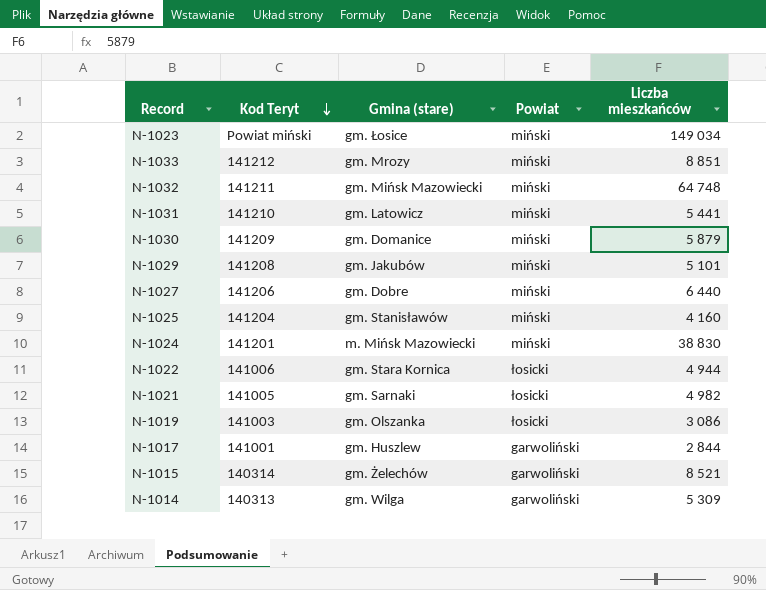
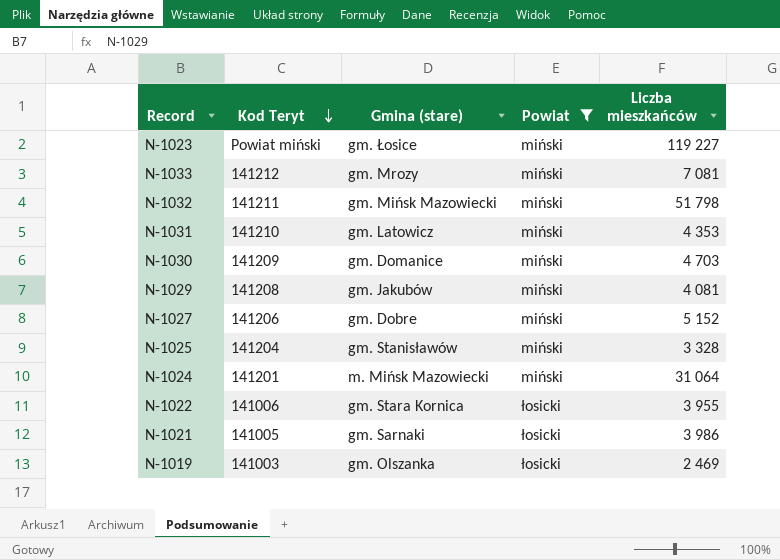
filter: none -> Powiat != garwoliński
N-1023 | Liczba mieszkańców: 149 034 -> 119 227
N-1033 | Liczba mieszkańców: 8 851 -> 7 081
N-1032 | Liczba mieszkańców: 64 748 -> 51 798
N-1031 | Liczba mieszkańców: 5 441 -> 4 353
N-1030 | Liczba mieszkańców: 5 879 -> 4 703
N-1029 | Liczba mieszkańców: 5 101 -> 4 081
N-1027 | Liczba mieszkańców: 6 440 -> 5 152
N-1025 | Liczba mieszkańców: 4 160 -> 3 328
N-1024 | Liczba mieszkańców: 38 830 -> 31 064
N-1022 | Liczba mieszkańców: 4 944 -> 3 955
N-1021 | Liczba mieszkańców: 4 982 -> 3 986
N-1019 | Liczba mieszkańców: 3 086 -> 2 469

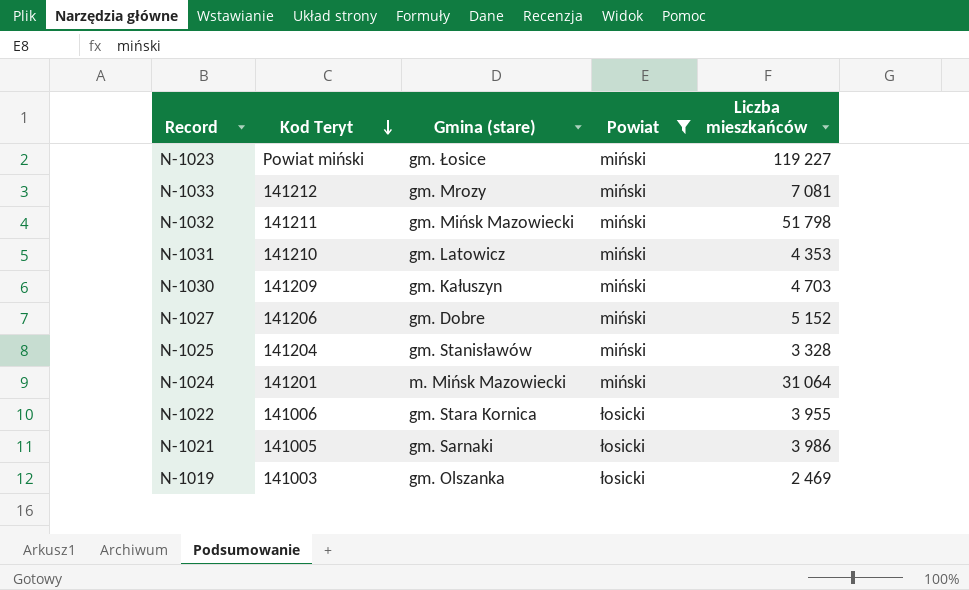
row N-1029: 141208 | gm. Jakubów | miński | 4 081 -> none
N-1030 | Gmina (stare): gm. Domanice -> gm. Kałuszyn

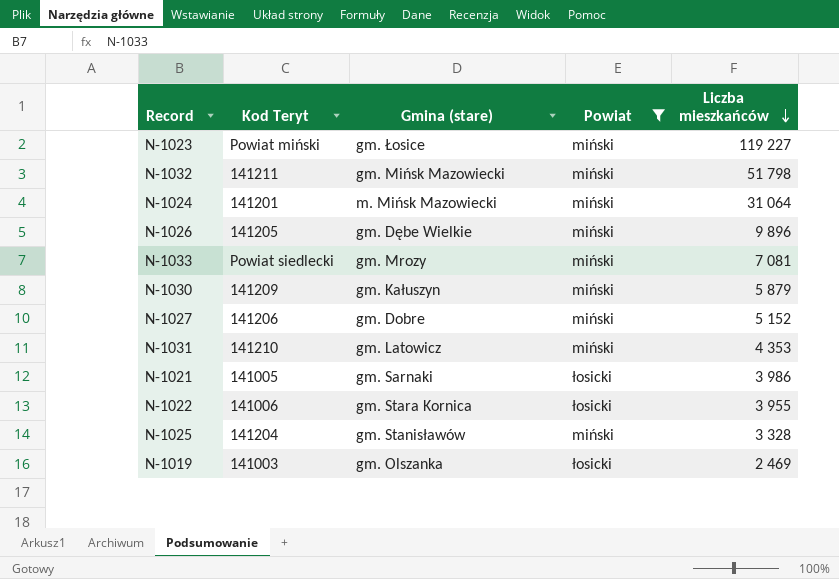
row order: Kod Teryt descending -> Liczba mieszkańców descending
row N-1026: none -> 141205 | gm. Dębe Wielkie | miński | 9 896
N-1033 | Kod Teryt: 141212 -> Powiat siedlecki
N-1030 | Liczba mieszkańców: 4 703 -> 5 879

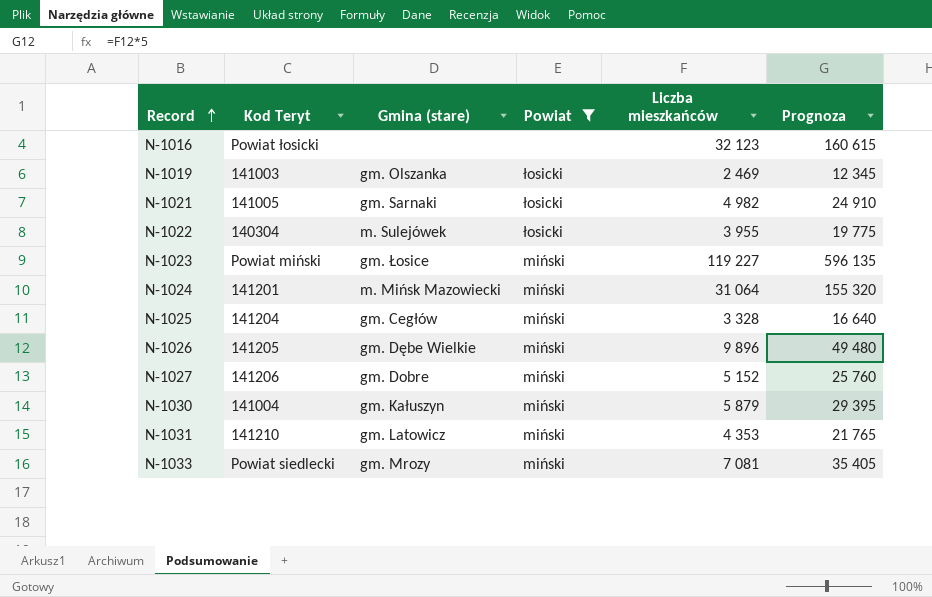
row order: Liczba mieszkańców descending -> Record ascending
column Prognoza | formula: none -> [Liczba mieszkańców] * 5
row N-1032: 141211 | gm. Mińsk Mazowiecki | miński | 51 798 -> none
row N-1016: none -> Powiat łosicki | none | none | 32 123 | 160 615
N-1021 | Liczba mieszkańców: 3 986 -> 4 982
N-1022 | Kod Teryt: 141006 -> 140304
N-1022 | Gmina (stare): gm. Stara Kornica -> m. Sulejówek
N-1025 | Gmina (stare): gm. Stanisławów -> gm. Cegłów
N-1030 | Kod Teryt: 141209 -> 141004

